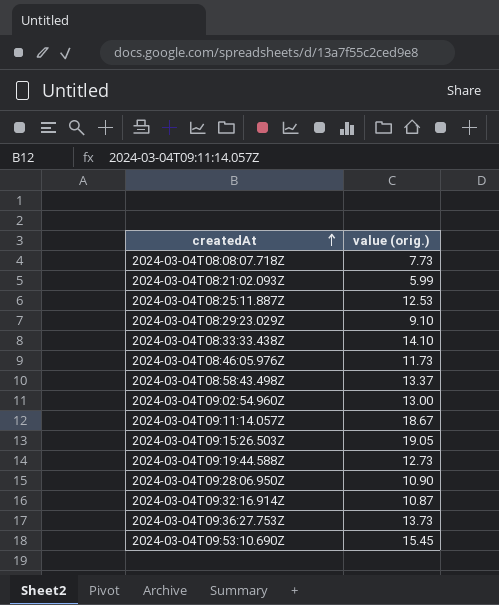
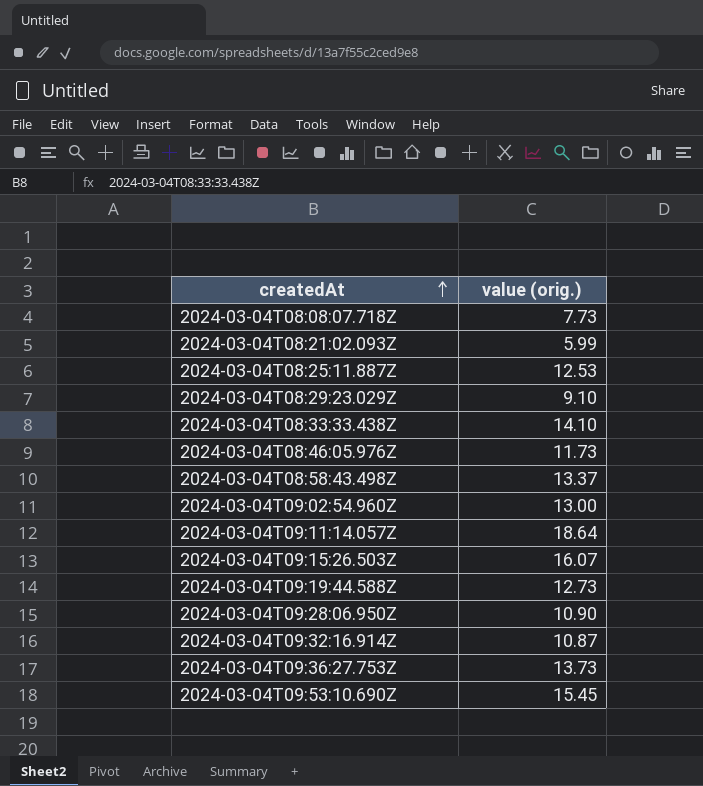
2024-03-04T09:11:14.057Z | value (orig.): 18.67 -> 18.64
2024-03-04T09:15:26.503Z | value (orig.): 19.05 -> 16.07

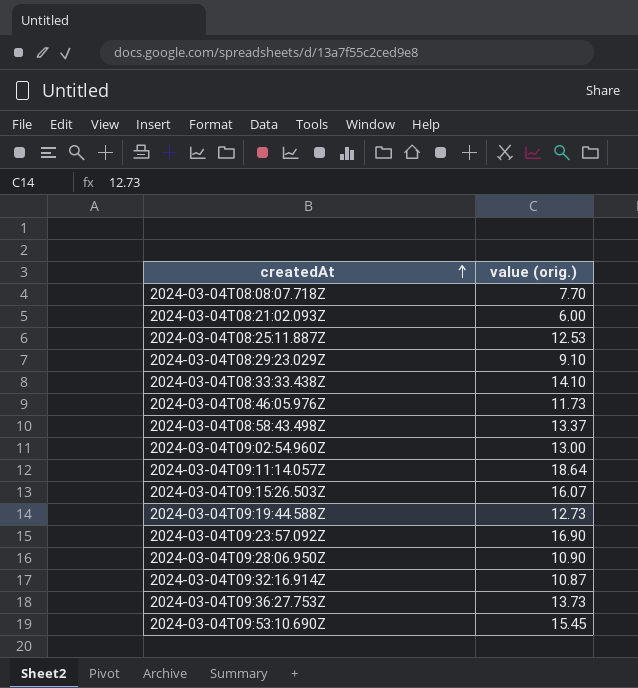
2024-03-04T08:08:07.718Z | value (orig.): 7.73 -> 7.70
2024-03-04T08:21:02.093Z | value (orig.): 5.99 -> 6.00
row 2024-03-04T09:23:57.092Z: none -> 16.90

